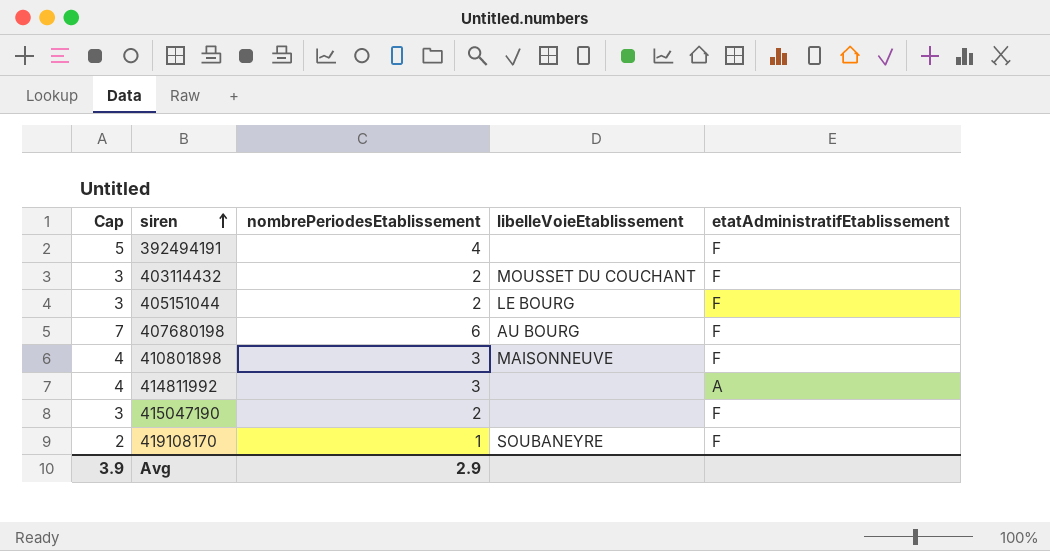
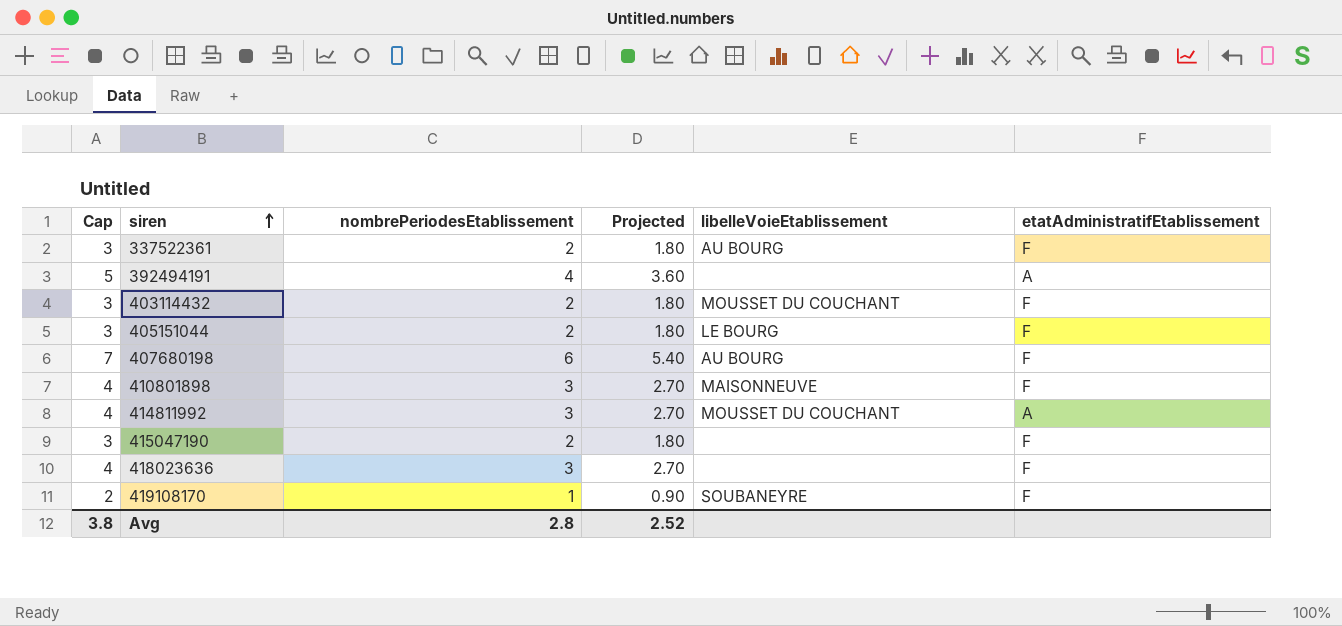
column Projected | formula: none -> [nombrePeriodesEtablissement] * 0.9
row 337522361: none -> 3 | 2 | 1.80 | AU BOURG | F
392494191 | etatAdministratifEtablissement: F -> A
414811992 | libelleVoieEtablissement: none -> MOUSSET DU COUCHANT
row 418023636: none -> 4 | 3 | 2.70 | none | F
Avg | Cap: 3.9 -> 3.8
Avg | nombrePeriodesEtablissement: 2.9 -> 2.8

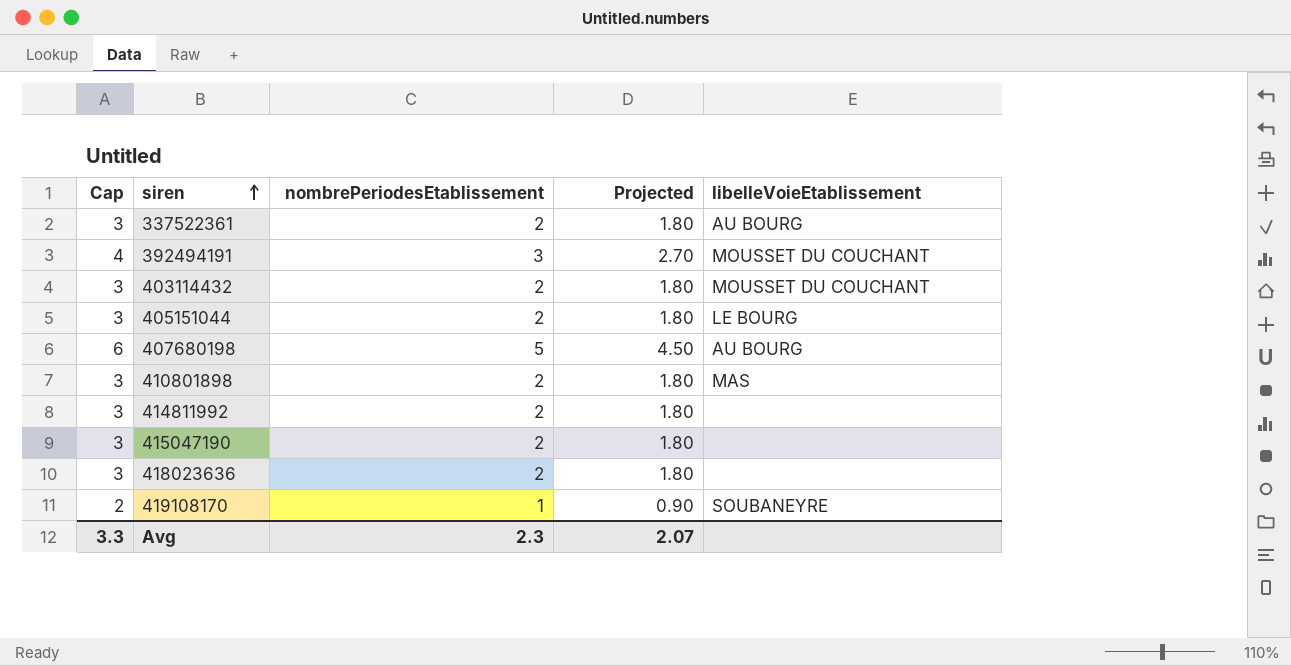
column etatAdministratifEtablissement | position: 6 -> none
392494191 | Cap: 5 -> 4
392494191 | nombrePeriodesEtablissement: 4 -> 3
392494191 | Projected: 3.60 -> 2.70
392494191 | libelleVoieEtablissement: none -> MOUSSET DU COUCHANT
407680198 | Cap: 7 -> 6
407680198 | nombrePeriodesEtablissement: 6 -> 5
407680198 | Projected: 5.40 -> 4.50
410801898 | Cap: 4 -> 3
410801898 | nombrePeriodesEtablissement: 3 -> 2
410801898 | Projected: 2.70 -> 1.80
410801898 | libelleVoieEtablissement: MAISONNEUVE -> MAS
414811992 | Cap: 4 -> 3
414811992 | nombrePeriodesEtablissement: 3 -> 2
414811992 | Projected: 2.70 -> 1.80
414811992 | libelleVoieEtablissement: MOUSSET DU COUCHANT -> none
418023636 | Cap: 4 -> 3
418023636 | nombrePeriodesEtablissement: 3 -> 2
418023636 | Projected: 2.70 -> 1.80
Avg | Cap: 3.8 -> 3.3
Avg | nombrePeriodesEtablissement: 2.8 -> 2.3
Avg | Projected: 2.52 -> 2.07

